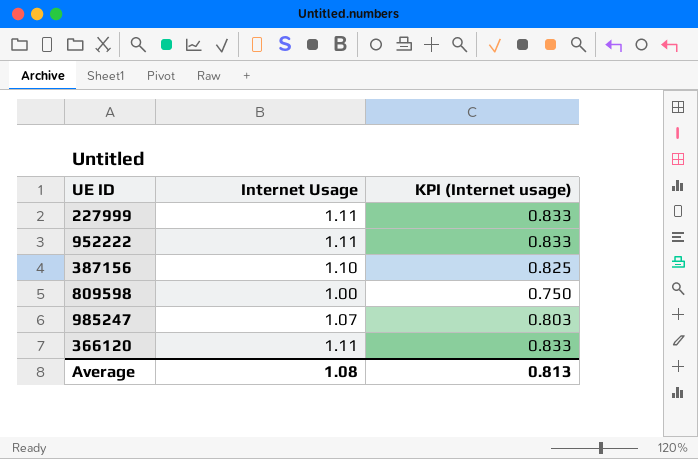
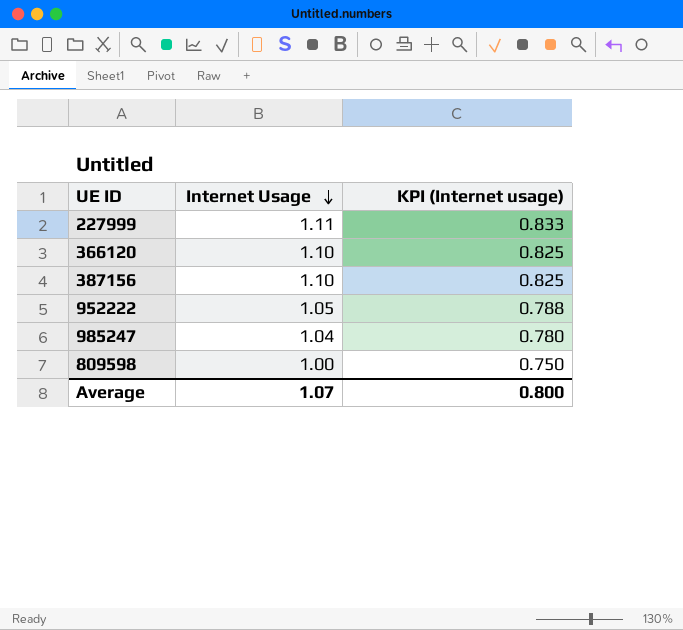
row order: none -> Internet Usage descending
366120 | Internet Usage: 1.11 -> 1.10
366120 | KPI (Internet usage): 0.833 -> 0.825
952222 | Internet Usage: 1.11 -> 1.05
952222 | KPI (Internet usage): 0.833 -> 0.788
985247 | Internet Usage: 1.07 -> 1.04
985247 | KPI (Internet usage): 0.803 -> 0.780
Average | Internet Usage: 1.08 -> 1.07
Average | KPI (Internet usage): 0.813 -> 0.800

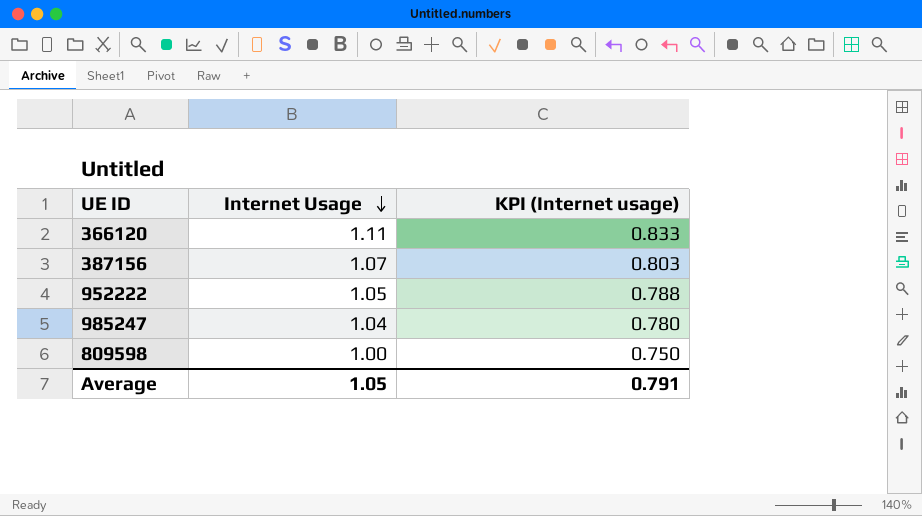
row 227999: 1.11 | 0.833 -> none
366120 | Internet Usage: 1.10 -> 1.11
366120 | KPI (Internet usage): 0.825 -> 0.833
387156 | Internet Usage: 1.10 -> 1.07
387156 | KPI (Internet usage): 0.825 -> 0.803
Average | Internet Usage: 1.07 -> 1.05
Average | KPI (Internet usage): 0.800 -> 0.791

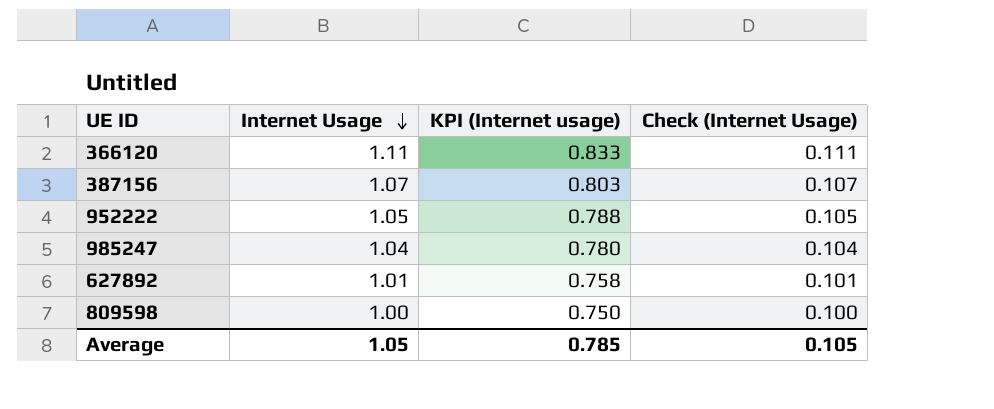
column Check (Internet Usage) | formula: none -> [Internet Usage] * 0.1
row 627892: none -> 1.01 | 0.758 | 0.101
Average | KPI (Internet usage): 0.791 -> 0.785

